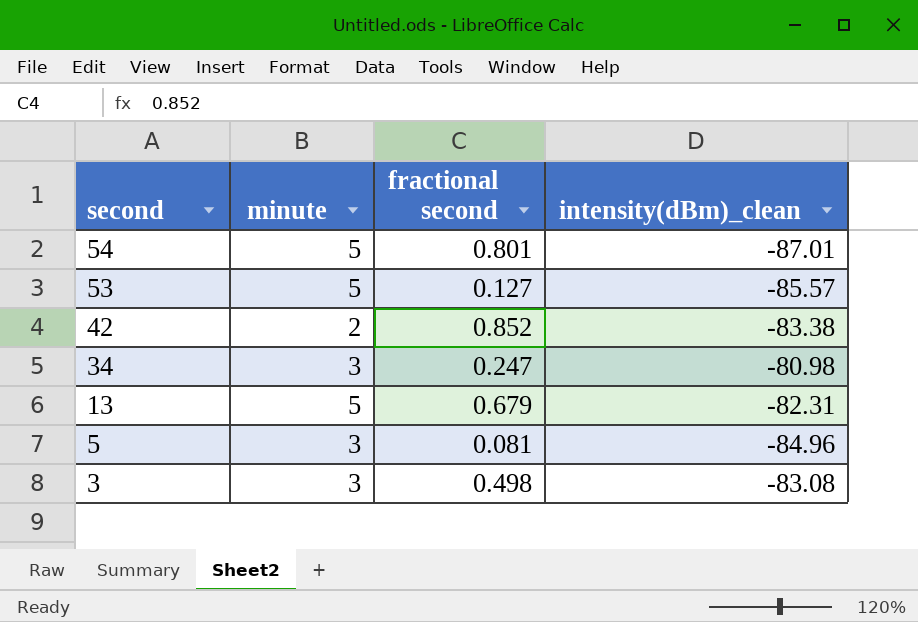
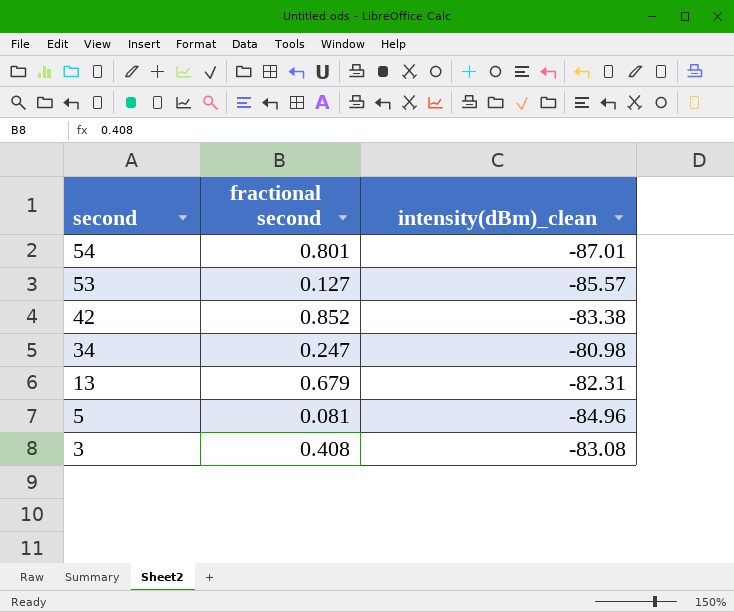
column minute | position: 2 -> none
3 | fractional second: 0.498 -> 0.408

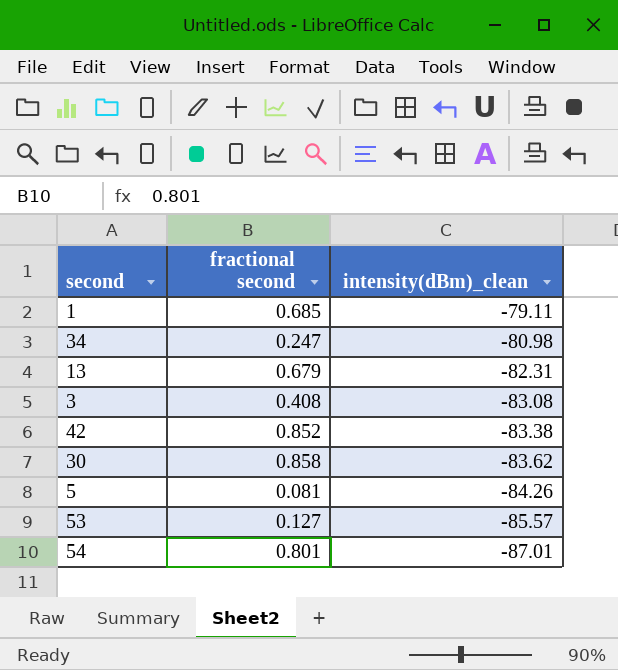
row order: second descending -> intensity(dBm)_clean descending
row 1: none -> 0.685 | -79.11
row 30: none -> 0.858 | -83.62
5 | intensity(dBm)_clean: -84.96 -> -84.26

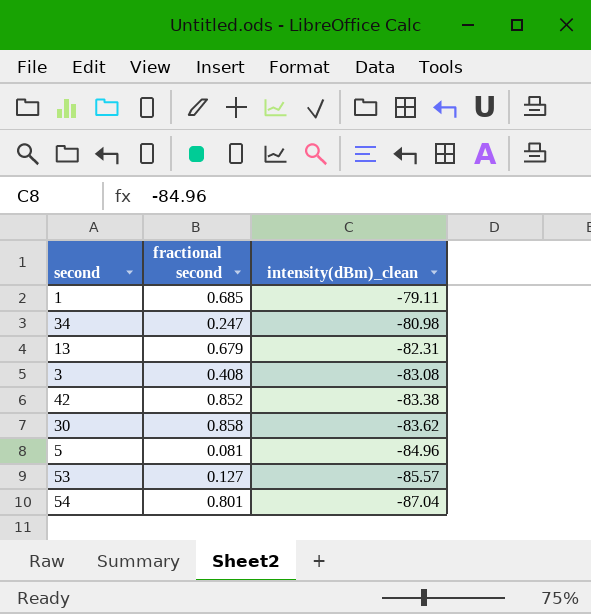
5 | intensity(dBm)_clean: -84.26 -> -84.96
54 | intensity(dBm)_clean: -87.01 -> -87.04

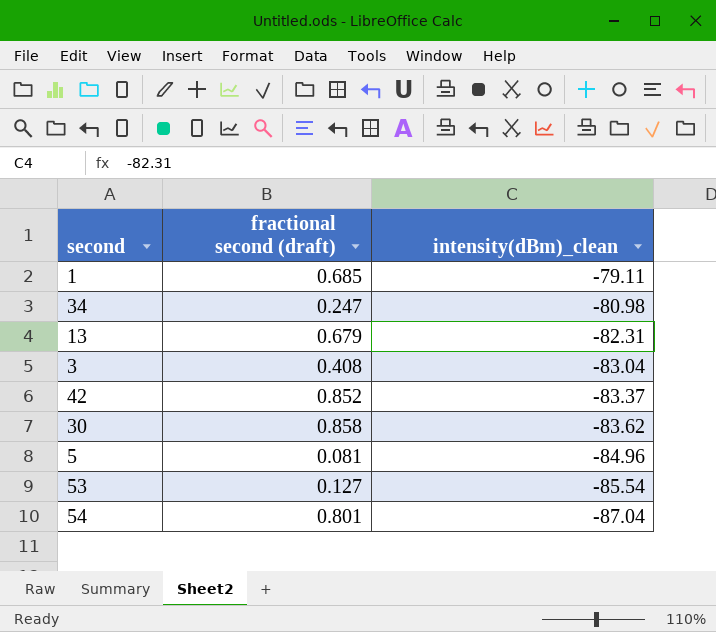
column name: fractional second -> fractional second (draft)
3 | intensity(dBm)_clean: -83.08 -> -83.04
42 | intensity(dBm)_clean: -83.38 -> -83.37
53 | intensity(dBm)_clean: -85.57 -> -85.54

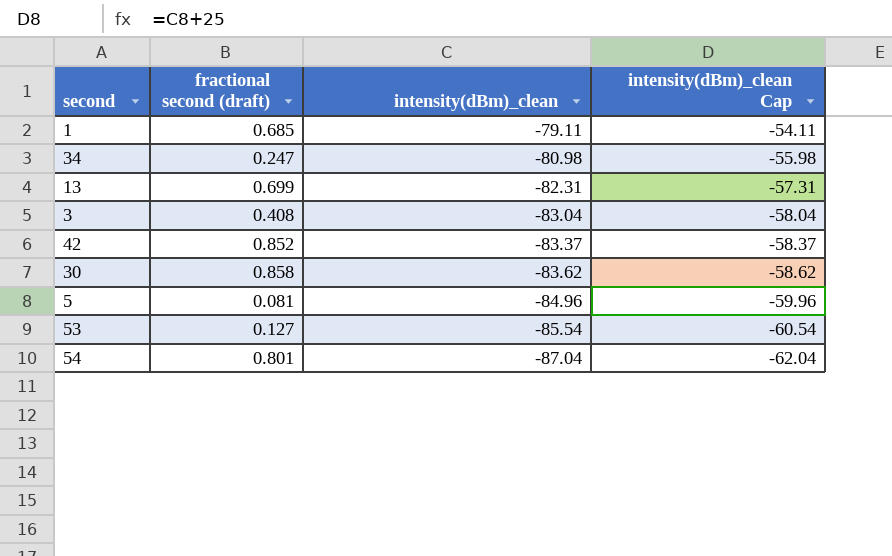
column intensity(dBm)_clean Cap | formula: none -> [intensity(dBm)_clean] + 25
13 | fractional second (draft): 0.679 -> 0.699

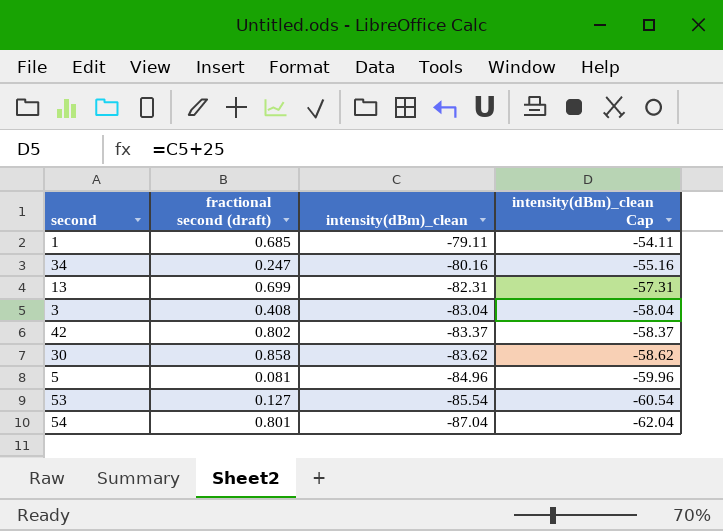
34 | intensity(dBm)_clean: -80.98 -> -80.16
34 | intensity(dBm)_clean Cap: -55.98 -> -55.16
42 | fractional second (draft): 0.852 -> 0.802

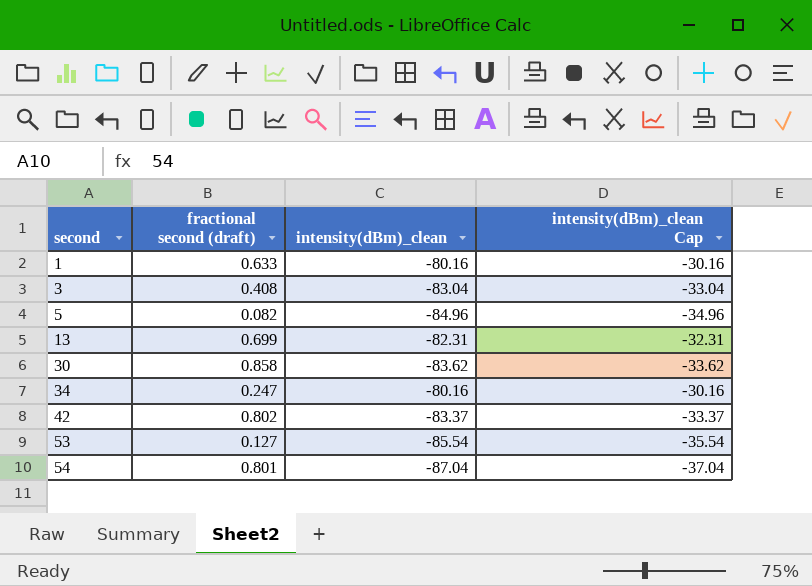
row order: intensity(dBm)_clean descending -> second ascending
column intensity(dBm)_clean Cap | formula: [intensity(dBm)_clean] + 25 -> [intensity(dBm)_clean] + 50
1 | fractional second (draft): 0.685 -> 0.633
1 | intensity(dBm)_clean: -79.11 -> -80.16
5 | fractional second (draft): 0.081 -> 0.082

